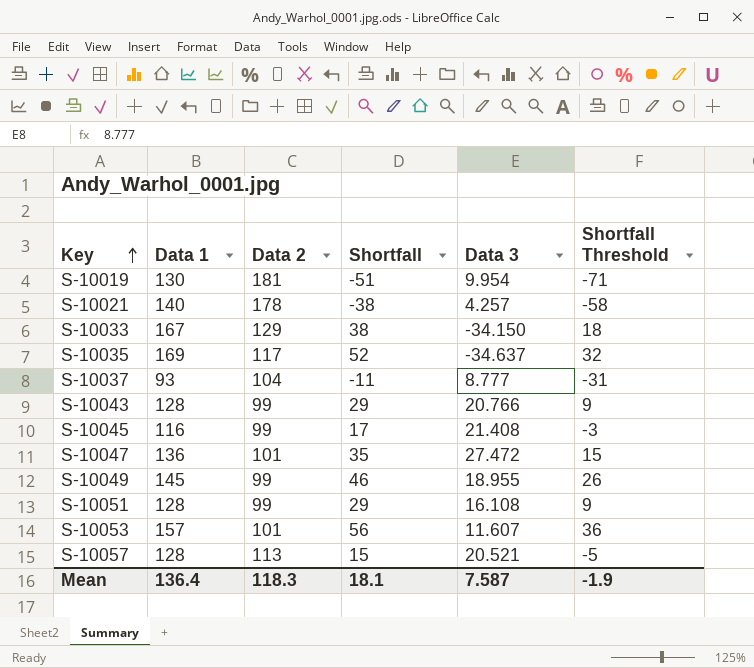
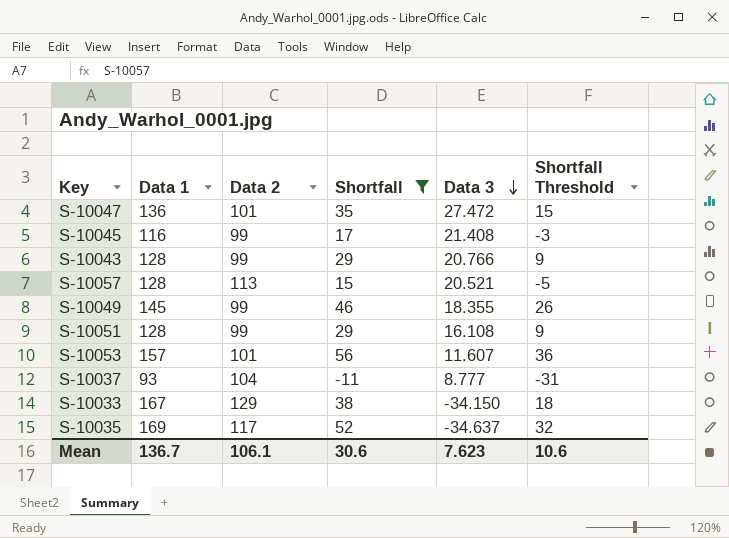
filter: none -> Shortfall >= -11
row order: Key ascending -> Data 3 descending
S-10049 | Data 3: 18.955 -> 18.355
Mean | Data 1: 136.4 -> 136.7
Mean | Data 2: 118.3 -> 106.1
Mean | Shortfall: 18.1 -> 30.6
Mean | Data 3: 7.587 -> 7.623
Mean | Shortfall Threshold: -1.9 -> 10.6

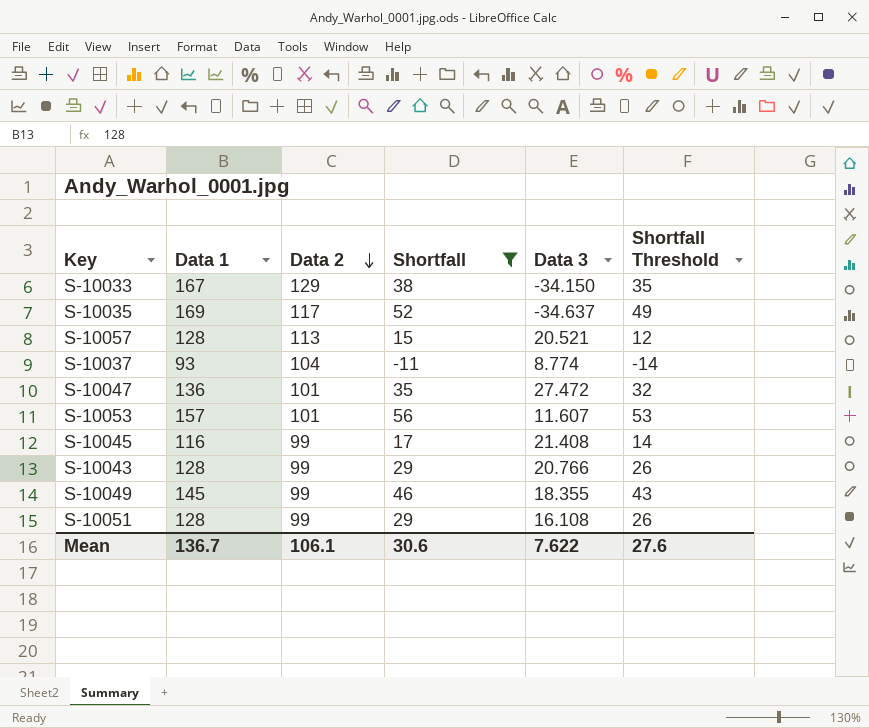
row order: Data 3 descending -> Data 2 descending
column Shortfall Threshold | formula: [Shortfall] - 20 -> [Shortfall] - 3
S-10037 | Data 3: 8.777 -> 8.774
Mean | Data 3: 7.623 -> 7.622
Mean | Shortfall Threshold: 10.6 -> 27.6

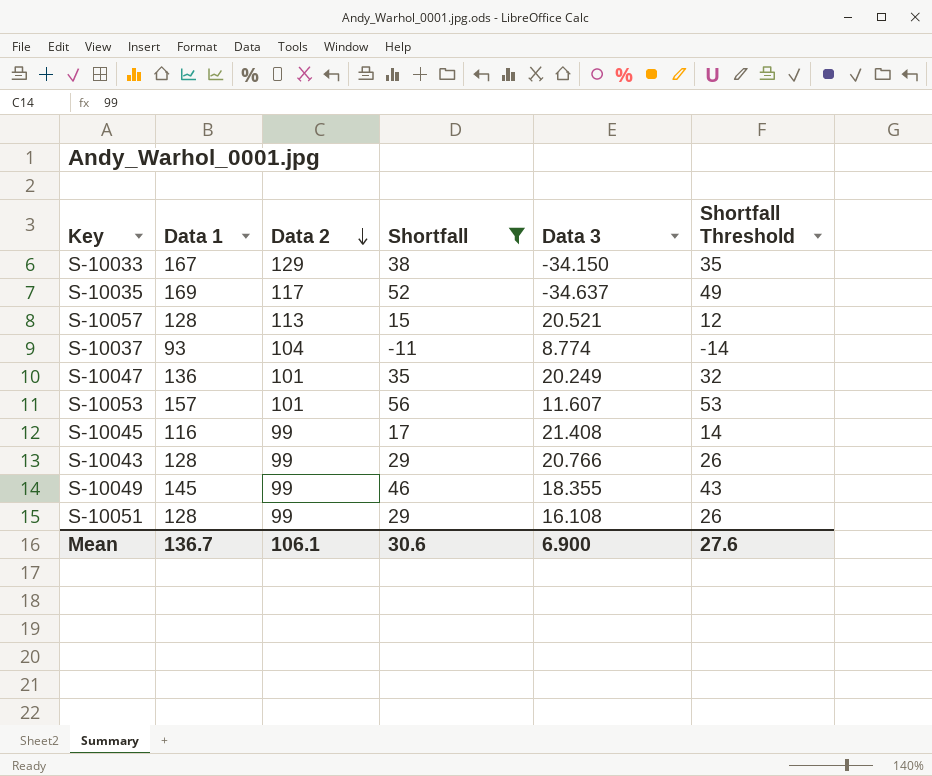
S-10047 | Data 3: 27.472 -> 20.249
Mean | Data 3: 7.622 -> 6.900

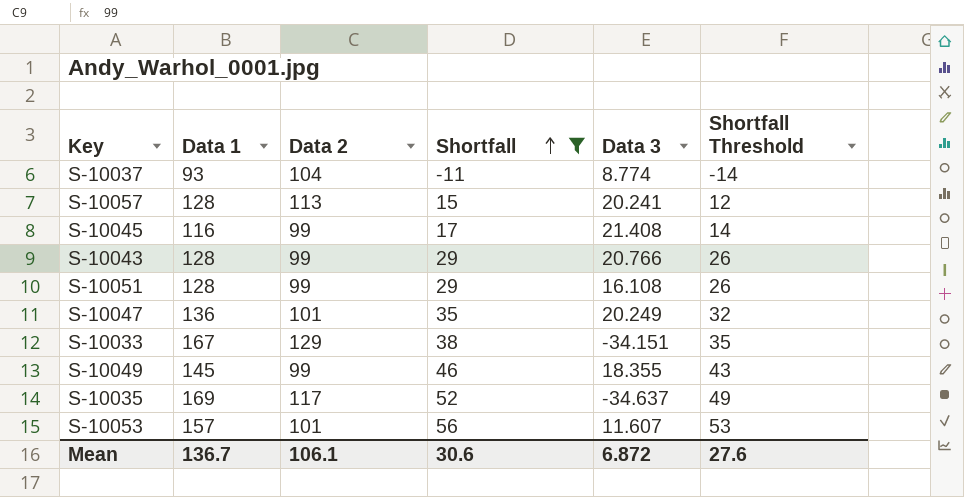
row order: Data 2 descending -> Shortfall ascending
S-10057 | Data 3: 20.521 -> 20.241
S-10033 | Data 3: -34.150 -> -34.151
Mean | Data 3: 6.900 -> 6.872

